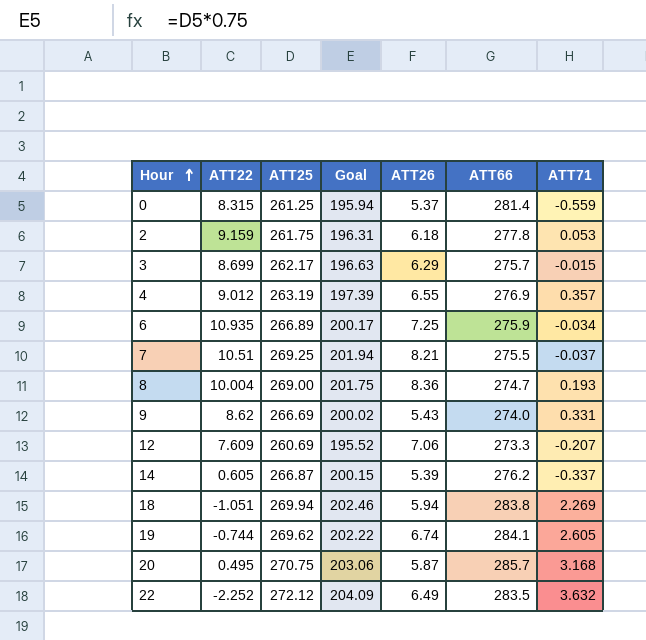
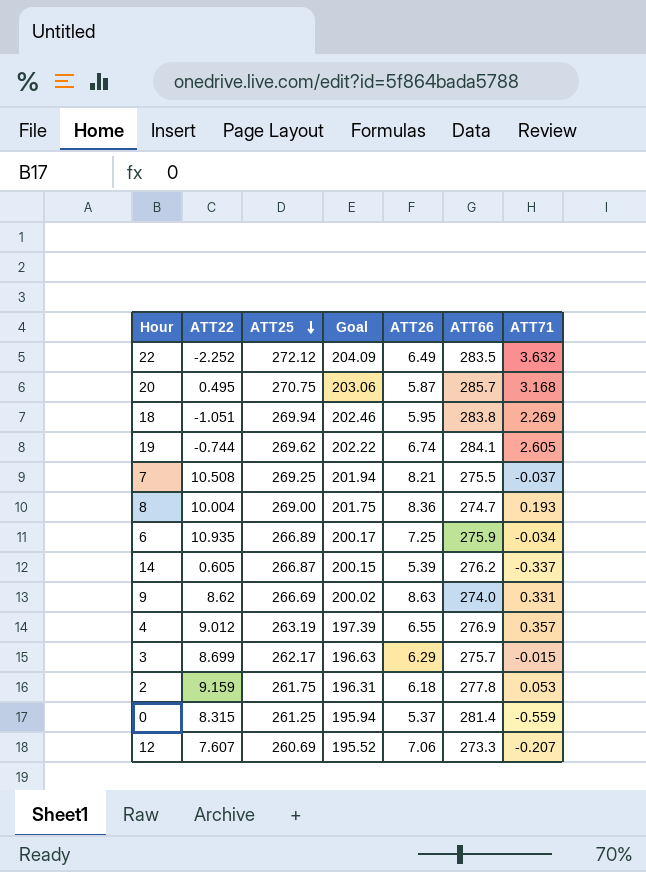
row order: Hour ascending -> ATT25 descending
18 | ATT26: 5.94 -> 5.95
7 | ATT22: 10.51 -> 10.508
9 | ATT26: 5.43 -> 8.63
12 | ATT22: 7.609 -> 7.607

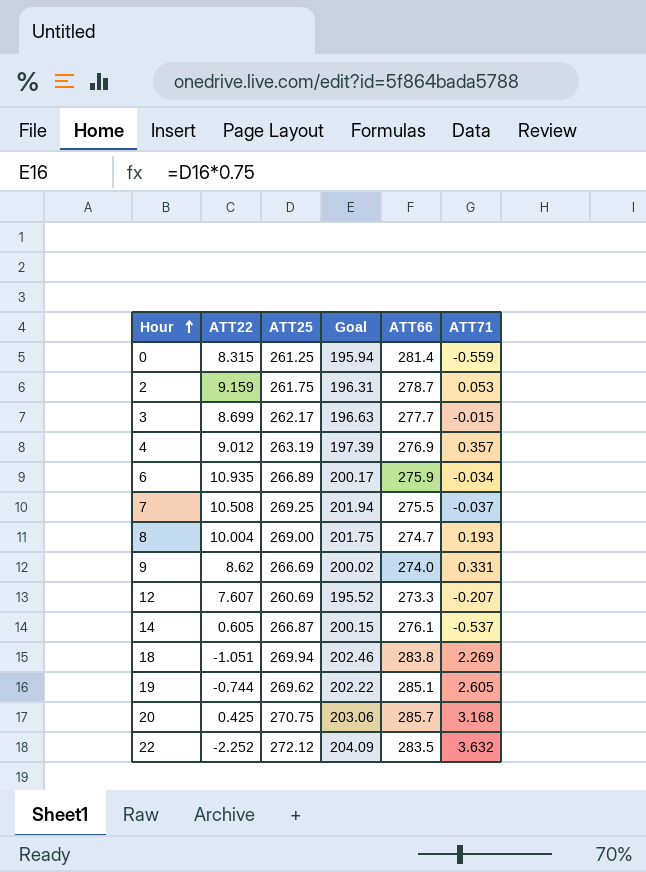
row order: ATT25 descending -> Hour ascending
column ATT26 | position: 5 -> none
2 | ATT66: 277.8 -> 278.7
3 | ATT66: 275.7 -> 277.7
14 | ATT66: 276.2 -> 276.1
14 | ATT71: -0.337 -> -0.537
19 | ATT66: 284.1 -> 285.1
20 | ATT22: 0.495 -> 0.425

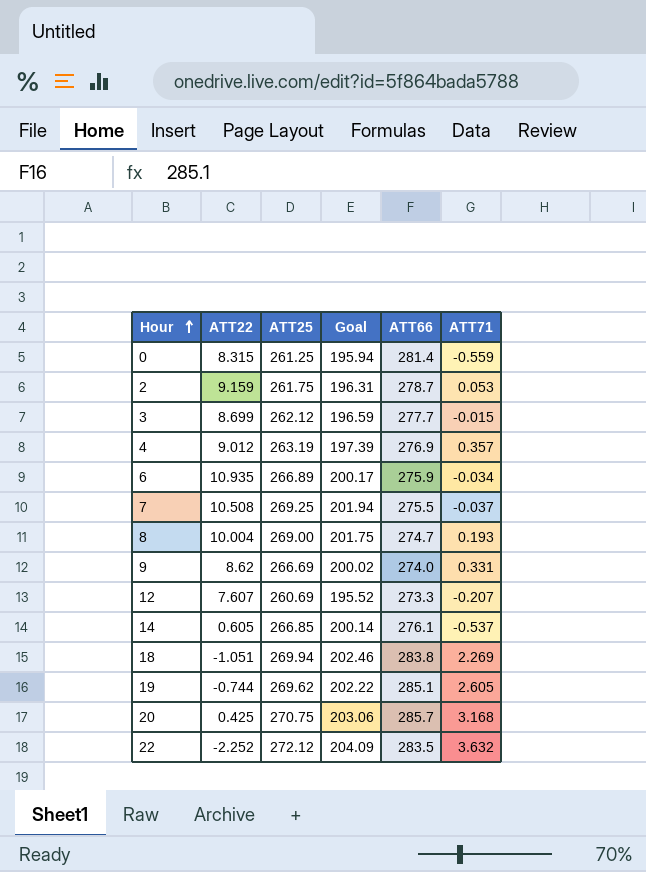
3 | ATT25: 262.17 -> 262.12
3 | Goal: 196.63 -> 196.59
14 | ATT25: 266.87 -> 266.85
14 | Goal: 200.15 -> 200.14

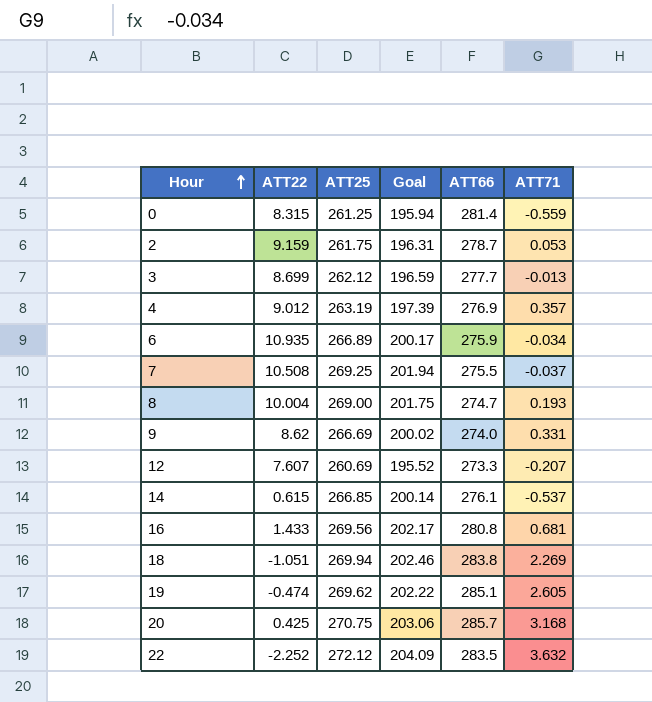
3 | ATT71: -0.015 -> -0.013
14 | ATT22: 0.605 -> 0.615
row 16: none -> 1.433 | 269.56 | 202.17 | 280.8 | 0.681
19 | ATT22: -0.744 -> -0.474

